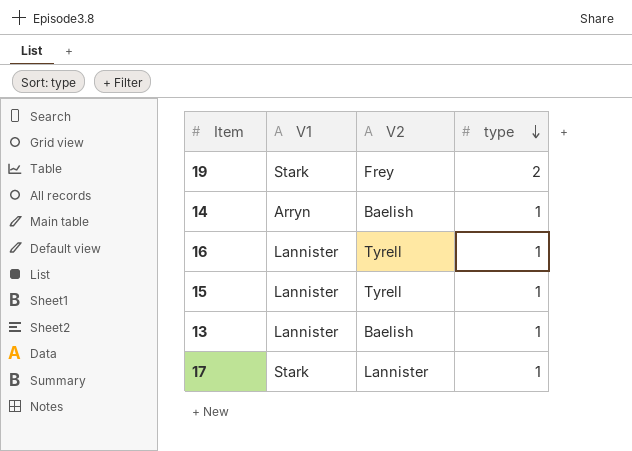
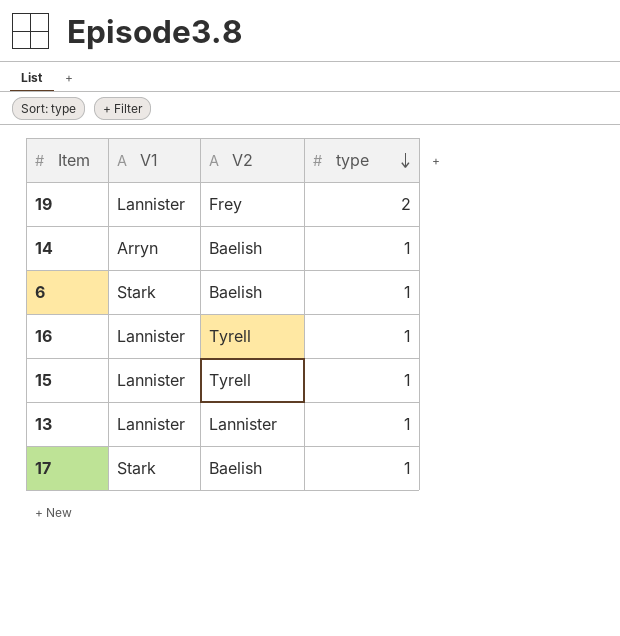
19 | V1: Stark -> Lannister
row 6: none -> Stark | Baelish | 1
13 | V2: Baelish -> Lannister
17 | V2: Lannister -> Baelish

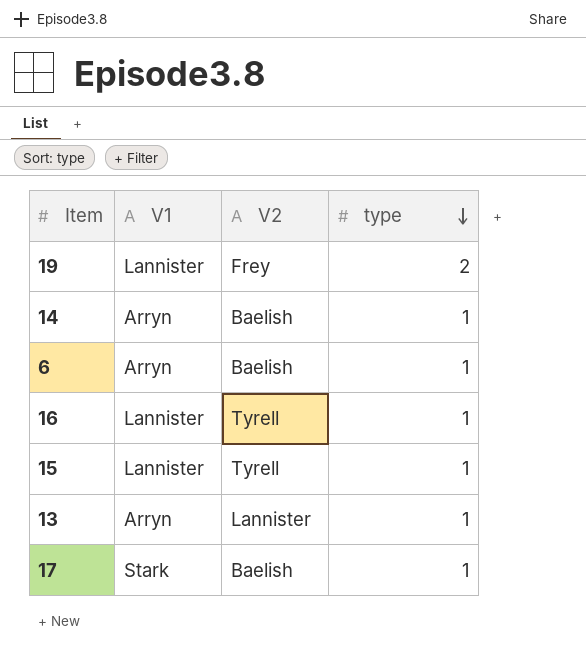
6 | V1: Stark -> Arryn
13 | V1: Lannister -> Arryn

